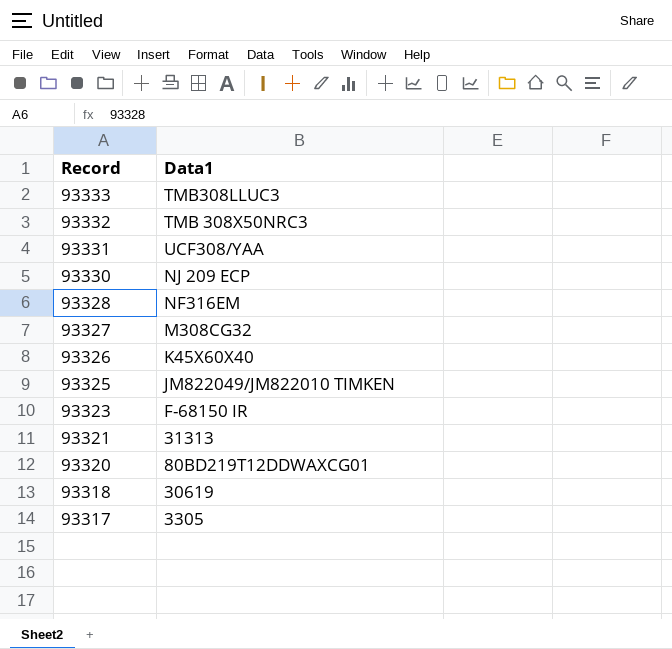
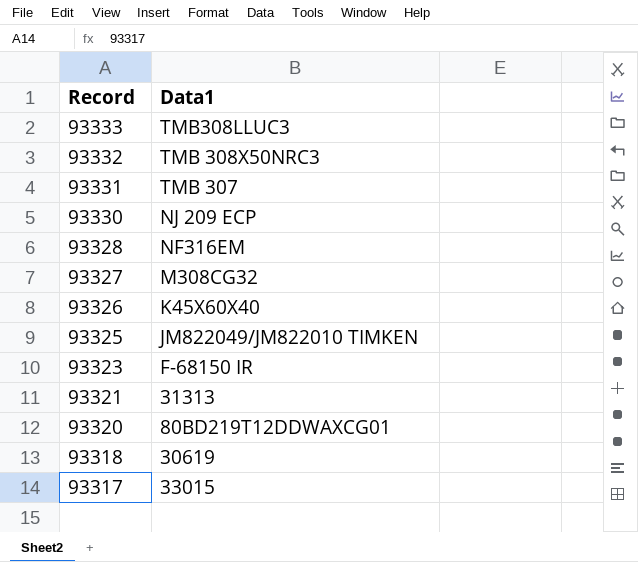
93331 | Data1: UCF308/YAA -> TMB 307
93317 | Data1: 3305 -> 33015

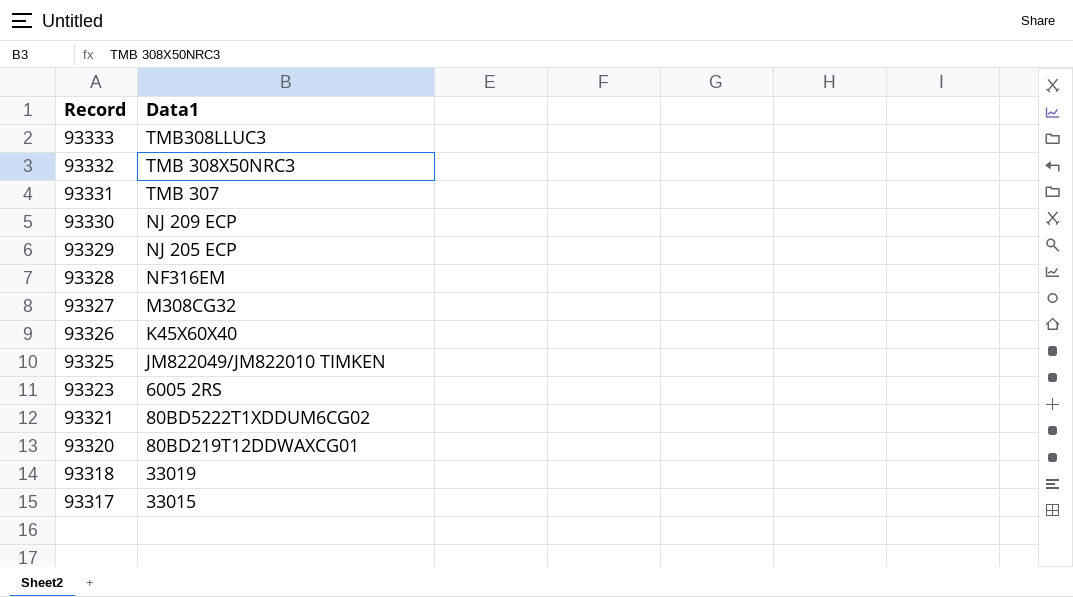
row 93329: none -> NJ 205 ECP
93323 | Data1: F-68150 IR -> 6005 2RS
93321 | Data1: 31313 -> 80BD5222T1XDDUM6CG02
93318 | Data1: 30619 -> 33019

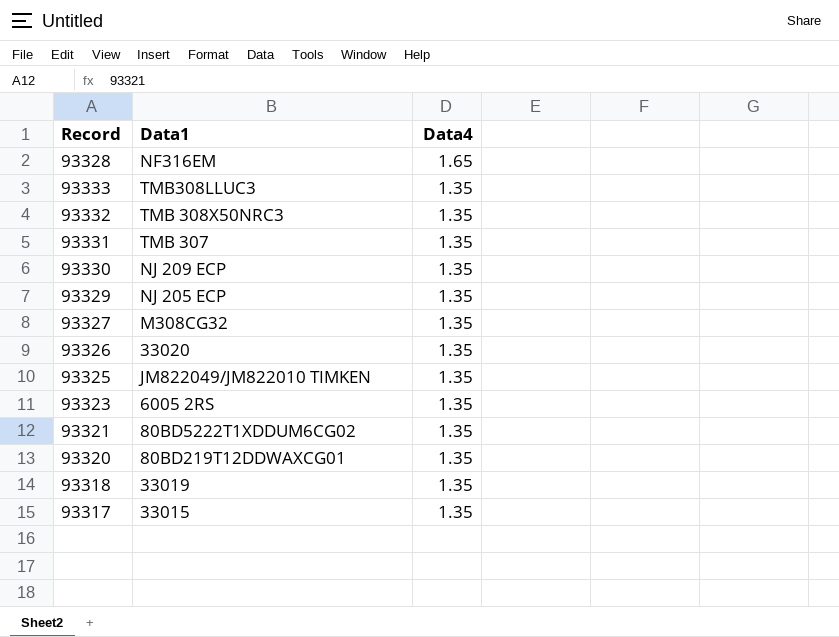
row order: Record descending -> Data4 descending
column Data4 | position: none -> 3
93326 | Data1: K45X60X40 -> 33020

